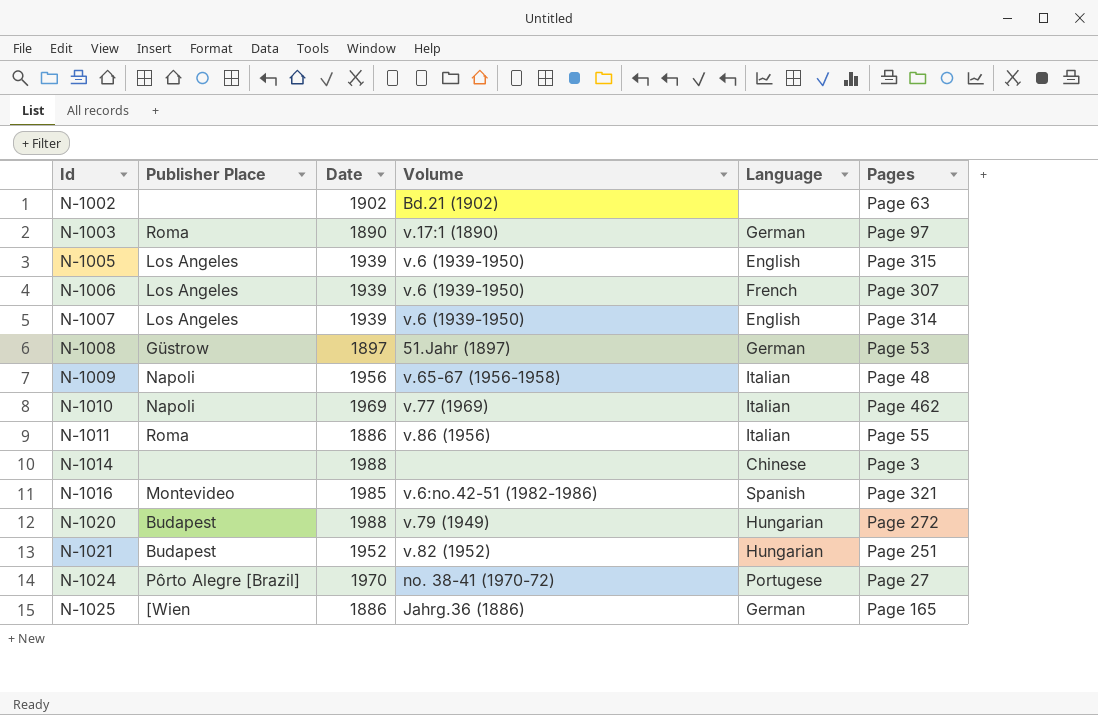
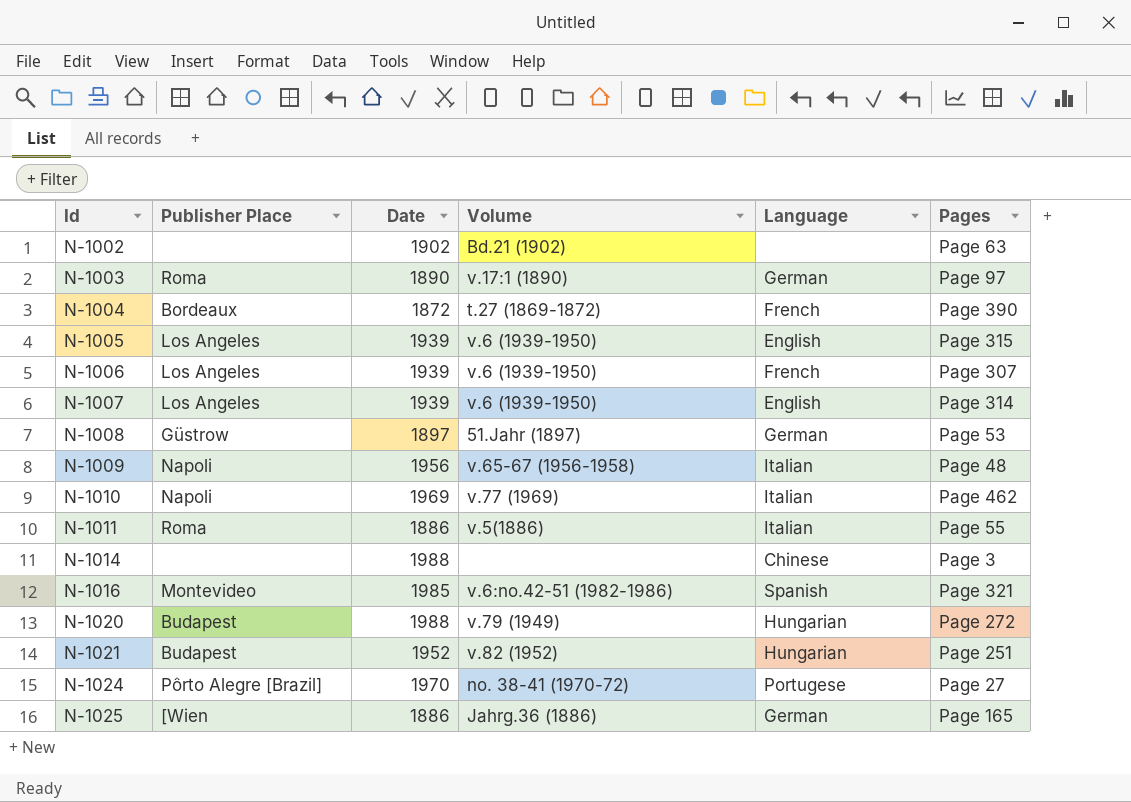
row N-1004: none -> Bordeaux | 1872 | t.27 (1869-1872) | French | Page 390
N-1011 | Volume: v.86 (1956) -> v.5(1886)

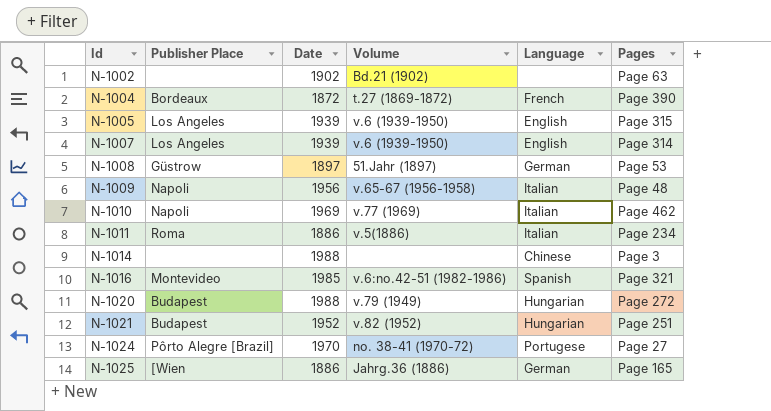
row N-1003: Roma | 1890 | v.17:1 (1890) | German | Page 97 -> none
row N-1006: Los Angeles | 1939 | v.6 (1939-1950) | French | Page 307 -> none
N-1011 | Pages: Page 55 -> Page 234

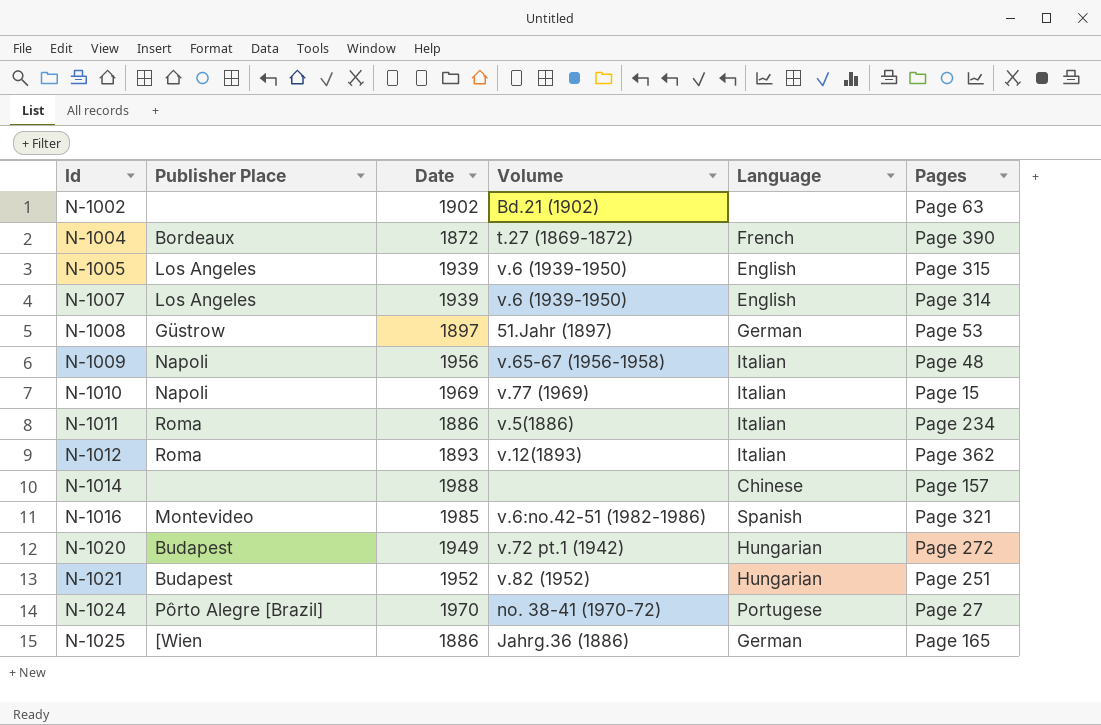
N-1010 | Pages: Page 462 -> Page 15
row N-1012: none -> Roma | 1893 | v.12(1893) | Italian | Page 362
N-1014 | Pages: Page 3 -> Page 157
N-1020 | Date: 1988 -> 1949
N-1020 | Volume: v.79 (1949) -> v.72 pt.1 (1942)

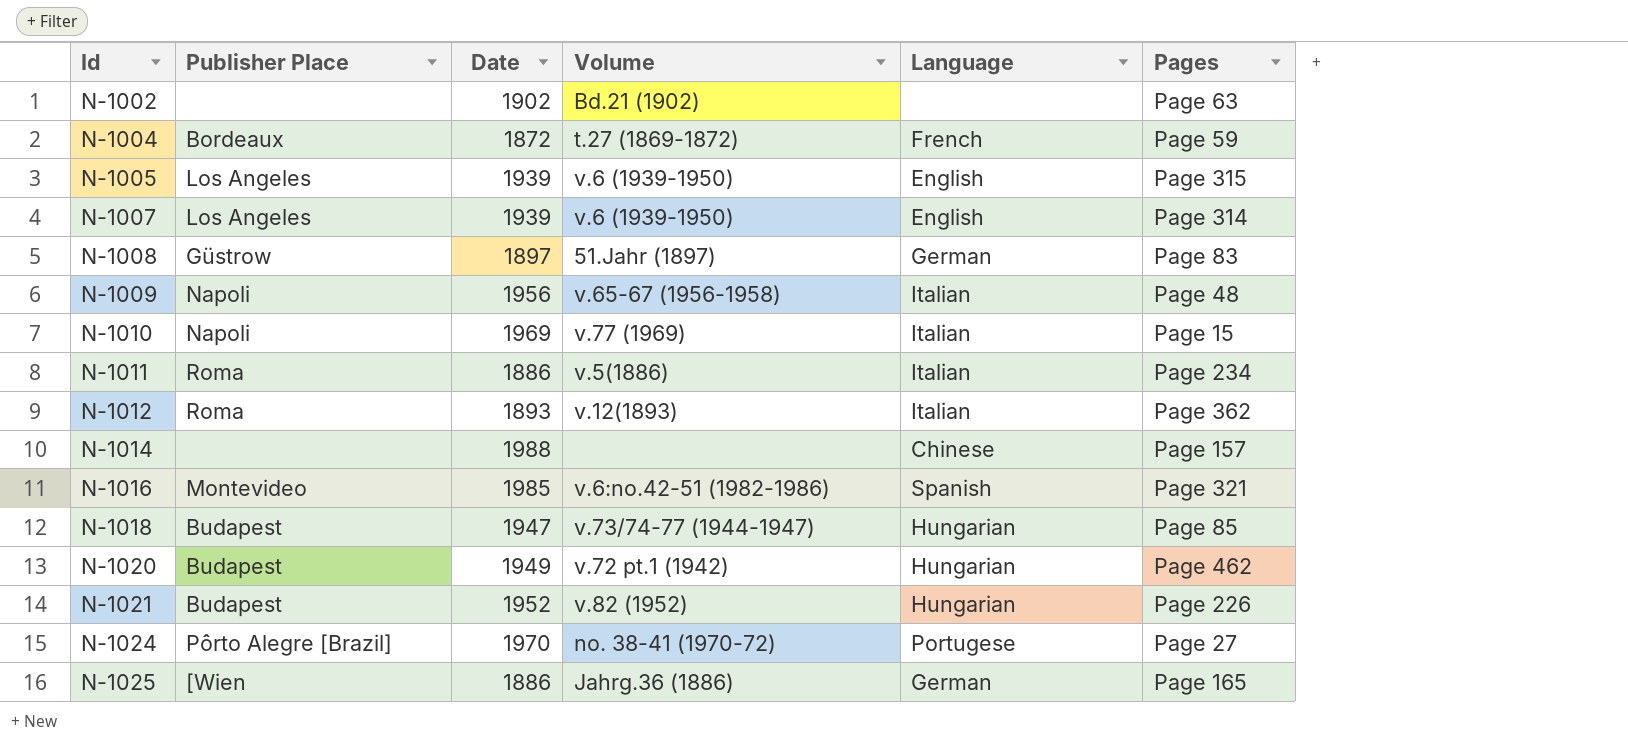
N-1004 | Pages: Page 390 -> Page 59
N-1008 | Pages: Page 53 -> Page 83
row N-1018: none -> Budapest | 1947 | v.73/74-77 (1944-1947) | Hungarian | Page 85
N-1020 | Pages: Page 272 -> Page 462
N-1021 | Pages: Page 251 -> Page 226

